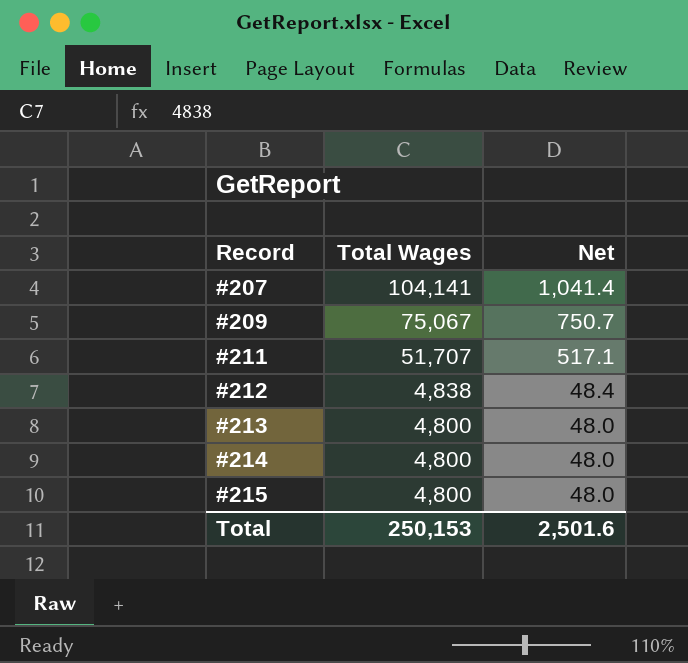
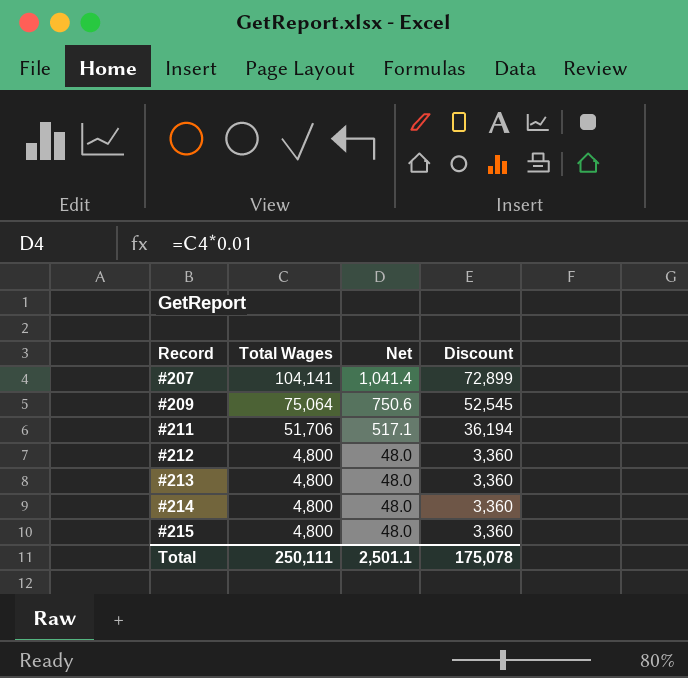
column Discount | formula: none -> [Total Wages] * 0.7
#209 | Total Wages: 75,067 -> 75,064
#209 | Net: 750.7 -> 750.6
#211 | Total Wages: 51,707 -> 51,706
#212 | Total Wages: 4,838 -> 4,800
#212 | Net: 48.4 -> 48.0
Total | Total Wages: 250,153 -> 250,111
Total | Net: 2,501.6 -> 2,501.1

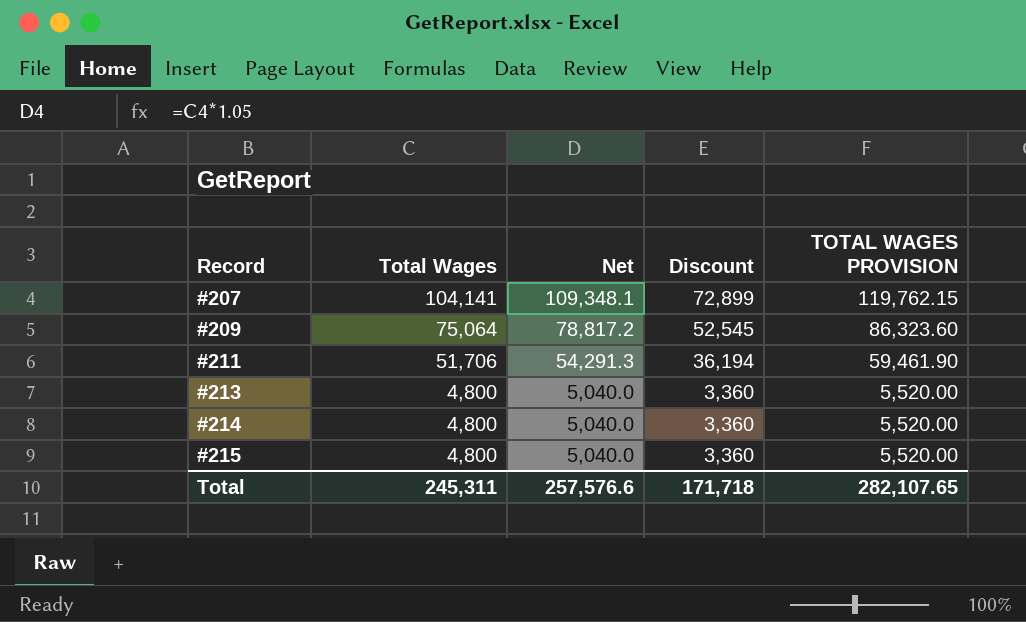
column Net | formula: [Total Wages] * 0.01 -> [Total Wages] * 1.05
column TOTAL WAGES PROVISION | formula: none -> [Total Wages] * 1.15
row #212: 4,800 | 48.0 | 3,360 -> none
Total | Total Wages: 250,111 -> 245,311
Total | Net: 2,501.1 -> 257,576.6
Total | Discount: 175,078 -> 171,718

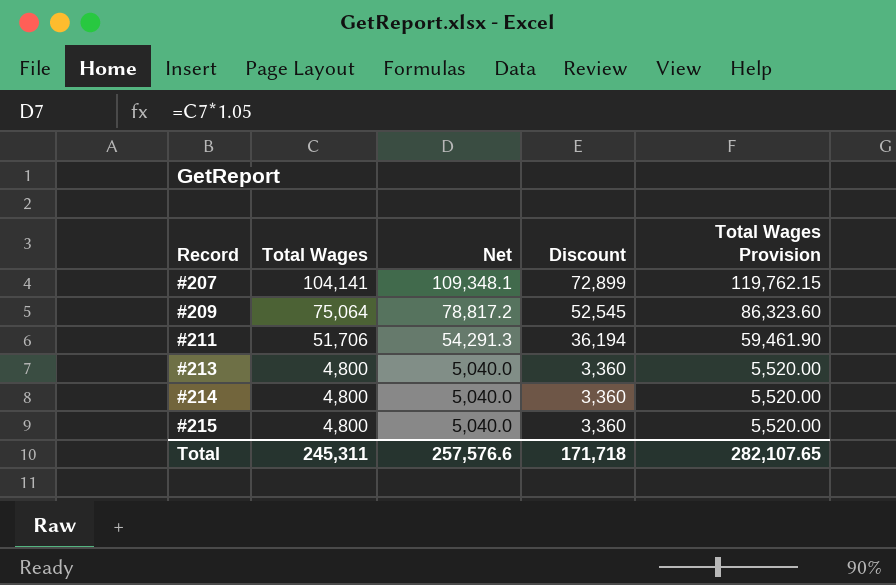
column name: TOTAL WAGES PROVISION -> Total Wages Provision

